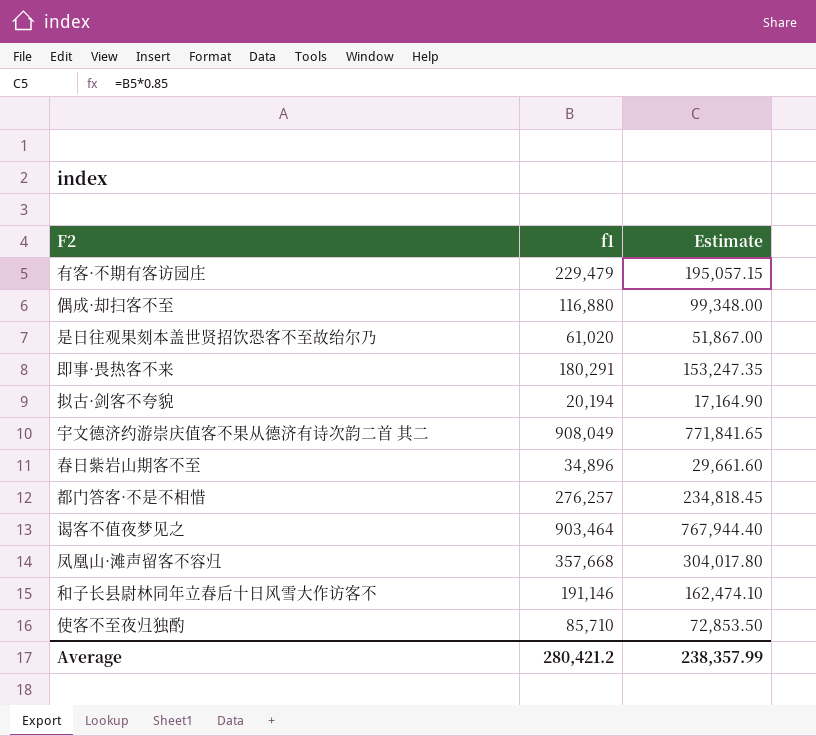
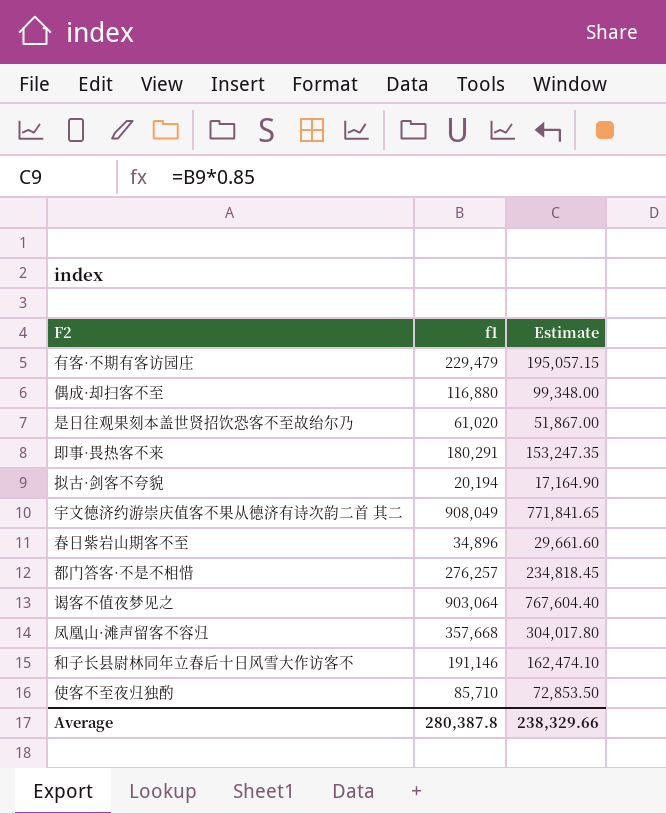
谒客不值夜梦见之 | f1: 903,464 -> 903,064
谒客不值夜梦见之 | Estimate: 767,944.40 -> 767,604.40
Average | f1: 280,421.2 -> 280,387.8
Average | Estimate: 238,357.99 -> 238,329.66

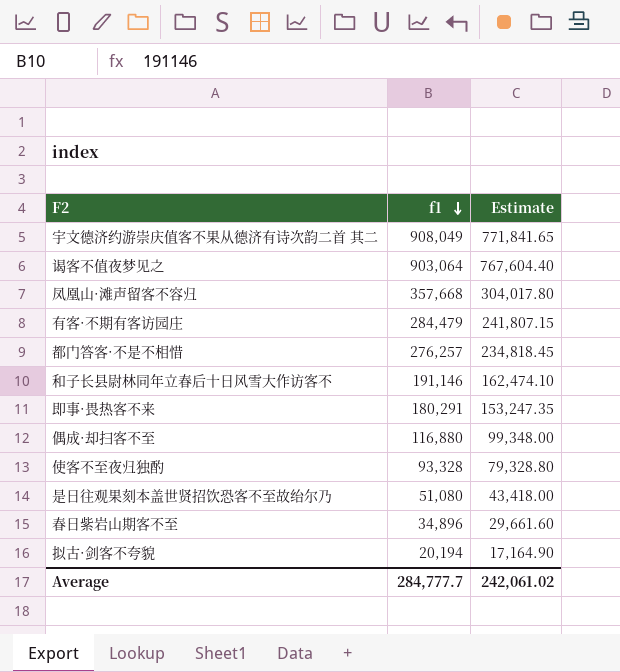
row order: none -> f1 descending
有客·不期有客访园庄 | f1: 229,479 -> 284,479
有客·不期有客访园庄 | Estimate: 195,057.15 -> 241,807.15
使客不至夜归独酌 | f1: 85,710 -> 93,328
使客不至夜归独酌 | Estimate: 72,853.50 -> 79,328.80
是日往观果刻本盖世贤招饮恐客不至故绐尔乃 | f1: 61,020 -> 51,080
是日往观果刻本盖世贤招饮恐客不至故绐尔乃 | Estimate: 51,867.00 -> 43,418.00
Average | f1: 280,387.8 -> 284,777.7
Average | Estimate: 238,329.66 -> 242,061.02

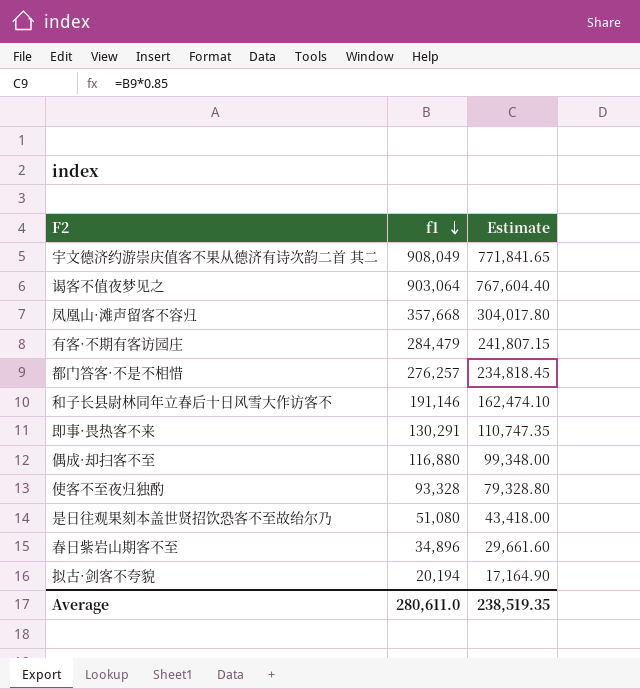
即事·畏热客不来 | f1: 180,291 -> 130,291
即事·畏热客不来 | Estimate: 153,247.35 -> 110,747.35
Average | f1: 284,777.7 -> 280,611.0
Average | Estimate: 242,061.02 -> 238,519.35

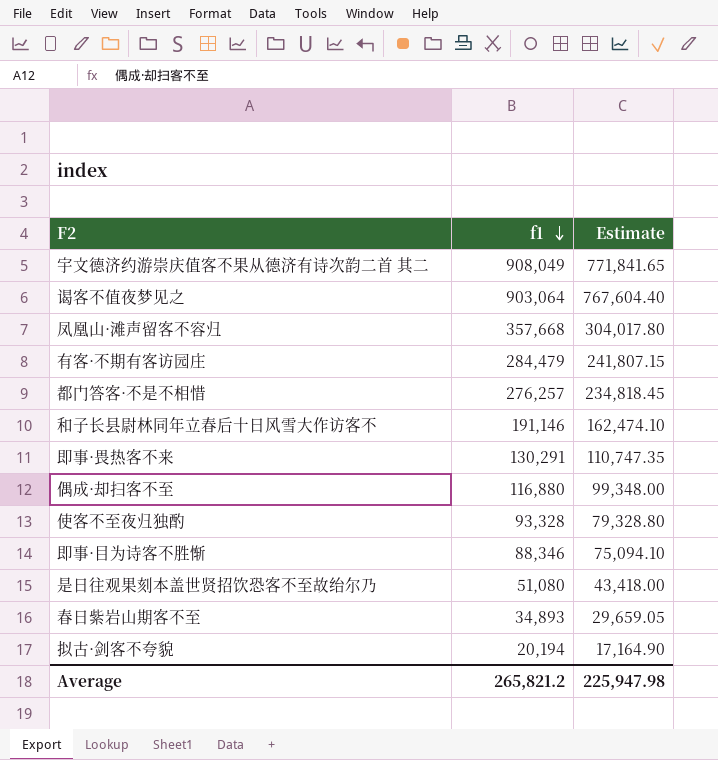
row 即事·目为诗客不胜惭: none -> 88,346 | 75,094.10
春日紫岩山期客不至 | f1: 34,896 -> 34,893
春日紫岩山期客不至 | Estimate: 29,661.60 -> 29,659.05
Average | f1: 280,611.0 -> 265,821.2
Average | Estimate: 238,519.35 -> 225,947.98

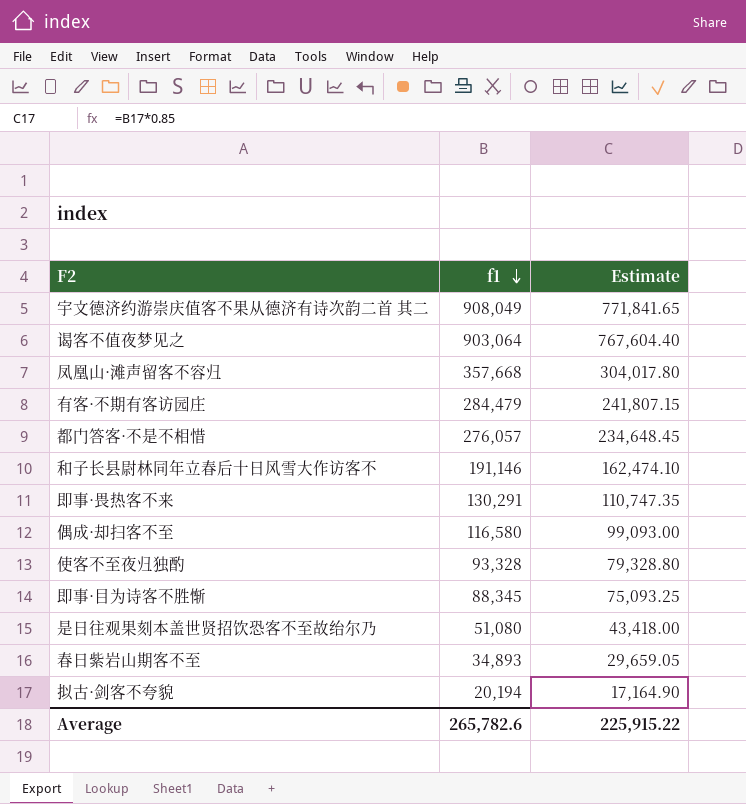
都门答客·不是不相惜 | f1: 276,257 -> 276,057
都门答客·不是不相惜 | Estimate: 234,818.45 -> 234,648.45
偶成·却扫客不至 | f1: 116,880 -> 116,580
偶成·却扫客不至 | Estimate: 99,348.00 -> 99,093.00
即事·目为诗客不胜惭 | f1: 88,346 -> 88,345
即事·目为诗客不胜惭 | Estimate: 75,094.10 -> 75,093.25
Average | f1: 265,821.2 -> 265,782.6
Average | Estimate: 225,947.98 -> 225,915.22

